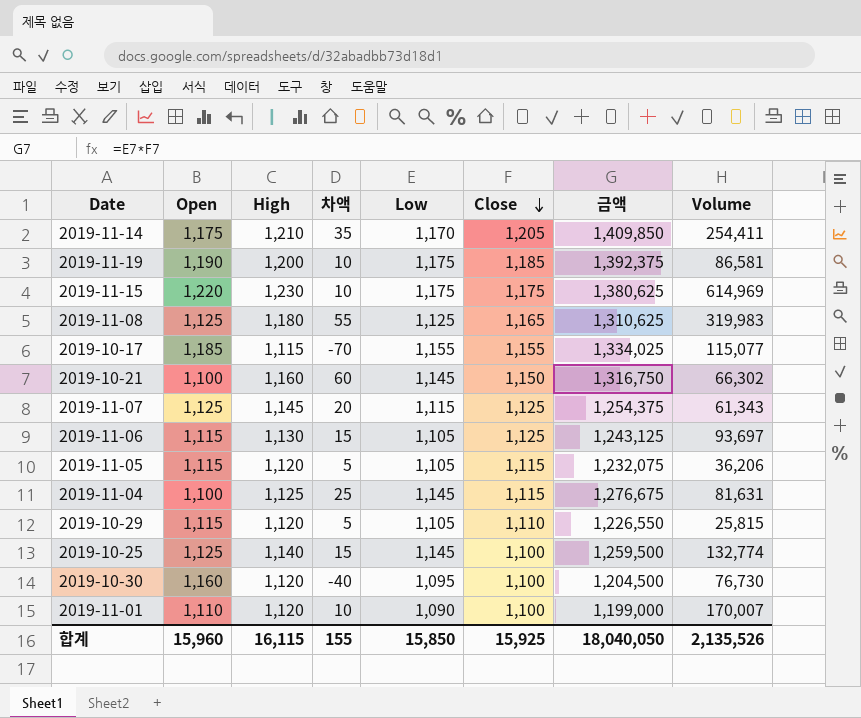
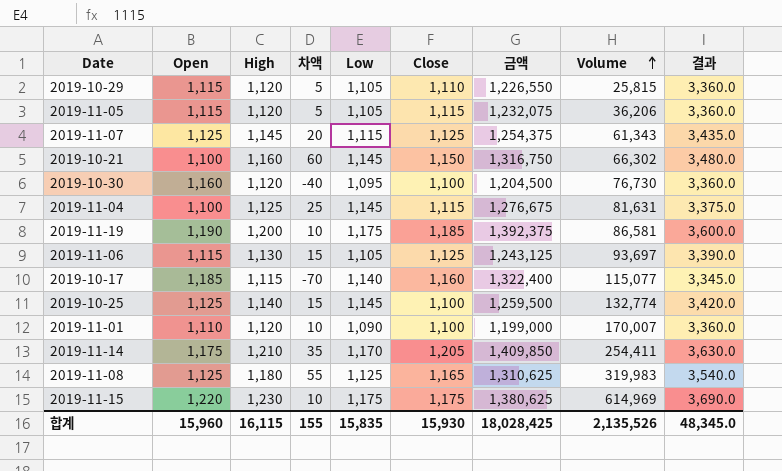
row order: Close descending -> Volume ascending
column 결과 | formula: none -> [High] * 3
2019-10-17 | Low: 1,155 -> 1,140
2019-10-17 | Close: 1,155 -> 1,160
2019-10-17 | 금액: 1,334,025 -> 1,322,400
합계 | Low: 15,850 -> 15,835
합계 | Close: 15,925 -> 15,930
합계 | 금액: 18,040,050 -> 18,028,425

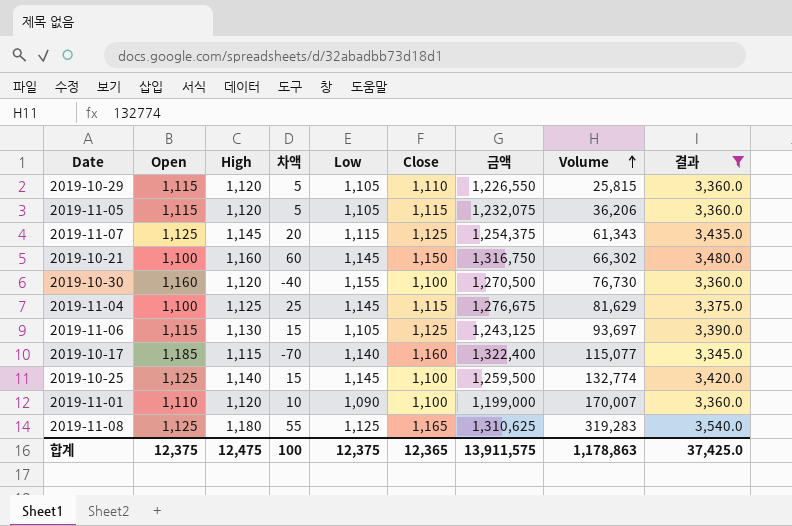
filter: none -> 결과 <= 3,540.0
2019-10-30 | Low: 1,095 -> 1,155
2019-10-30 | 금액: 1,204,500 -> 1,270,500
2019-11-04 | Volume: 81,631 -> 81,629
2019-11-08 | Volume: 319,983 -> 319,283
합계 | Open: 15,960 -> 12,375
합계 | High: 16,115 -> 12,475
합계 | 차액: 155 -> 100
합계 | Low: 15,835 -> 12,375
합계 | Close: 15,930 -> 12,365
합계 | 금액: 18,028,425 -> 13,911,575
합계 | Volume: 2,135,526 -> 1,178,863
합계 | 결과: 48,345.0 -> 37,425.0

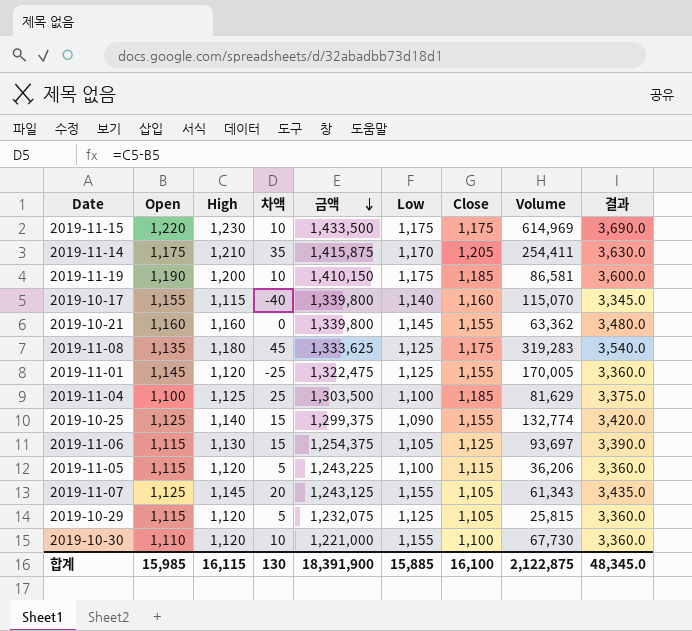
filter: 결과 <= 3,540.0 -> none
row order: Volume ascending -> 금액 descending
column 금액 | formula: [Low] * [Close] -> [Open] * [Close]
column 금액 | position: 7 -> 5
2019-10-17 | Open: 1,185 -> 1,155
2019-10-17 | 차액: -70 -> -40
2019-10-17 | Volume: 115,077 -> 115,070
2019-10-21 | Open: 1,100 -> 1,160
2019-10-21 | 차액: 60 -> 0
2019-10-21 | Close: 1,150 -> 1,155
2019-10-21 | Volume: 66,302 -> 63,362
2019-11-08 | Open: 1,125 -> 1,135
2019-11-08 | 차액: 55 -> 45
2019-11-08 | Close: 1,165 -> 1,175
2019-11-01 | Open: 1,110 -> 1,145
2019-11-01 | 차액: 10 -> -25
2019-11-01 | Low: 1,090 -> 1,125
2019-11-01 | Close: 1,100 -> 1,155
2019-11-01 | Volume: 170,007 -> 170,005
2019-11-04 | Low: 1,145 -> 1,100
2019-11-04 | Close: 1,115 -> 1,185
2019-10-25 | Low: 1,145 -> 1,090
2019-10-25 | Close: 1,100 -> 1,155
2019-11-05 | Low: 1,105 -> 1,100
2019-11-07 | Low: 1,115 -> 1,155
2019-11-07 | Close: 1,125 -> 1,105
2019-10-29 | Low: 1,105 -> 1,125
2019-10-29 | Close: 1,110 -> 1,105
2019-10-30 | Open: 1,160 -> 1,110
2019-10-30 | 차액: -40 -> 10
2019-10-30 | Volume: 76,730 -> 67,730
합계 | Open: 12,375 -> 15,985
합계 | High: 12,475 -> 16,115
합계 | 차액: 100 -> 130
합계 | 금액: 13,911,575 -> 18,391,900
합계 | Low: 12,375 -> 15,885
합계 | Close: 12,365 -> 16,100
합계 | Volume: 1,178,863 -> 2,122,875
합계 | 결과: 37,425.0 -> 48,345.0

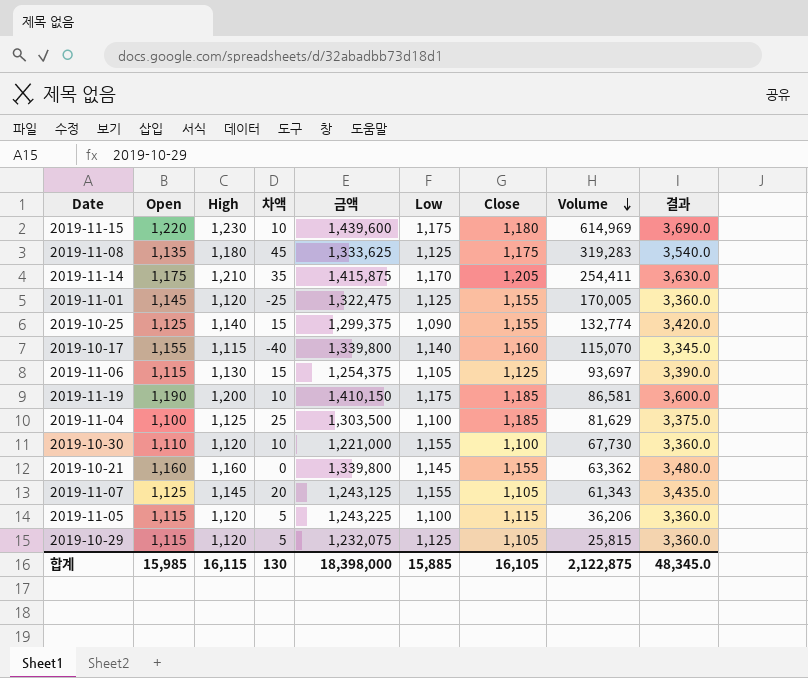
row order: 금액 descending -> Volume descending
2019-11-15 | 금액: 1,433,500 -> 1,439,600
2019-11-15 | Close: 1,175 -> 1,180
합계 | 금액: 18,391,900 -> 18,398,000
합계 | Close: 16,100 -> 16,105

